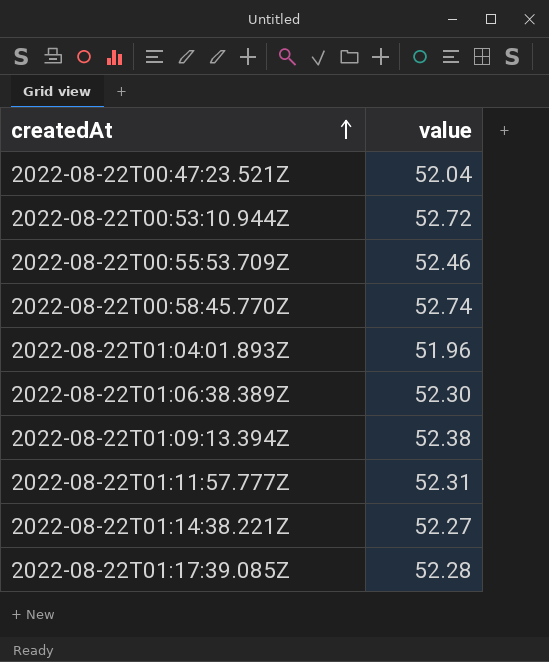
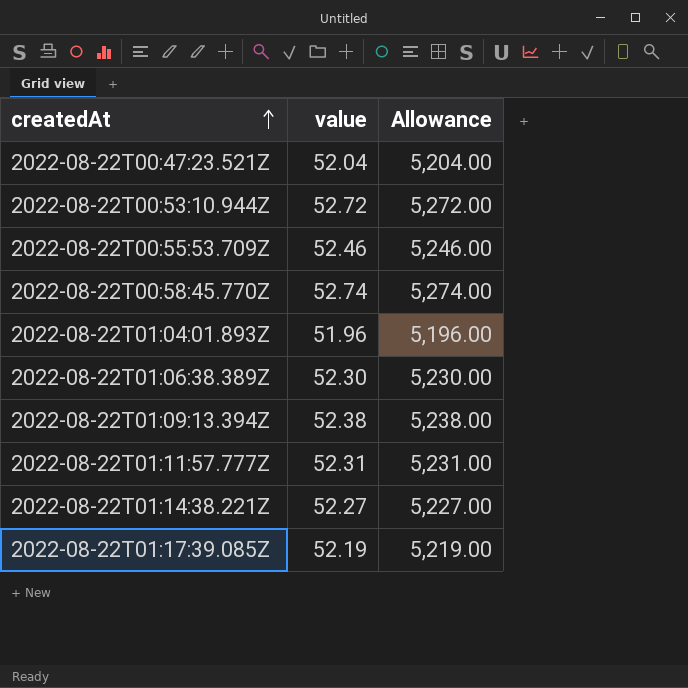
column Allowance | formula: none -> [value] * 100
2022-08-22T01:17:39.085Z | value: 52.28 -> 52.19

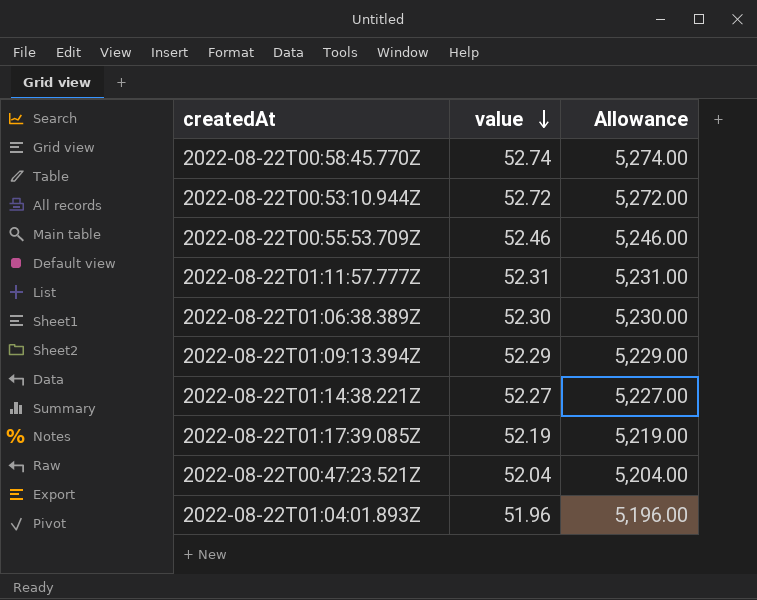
row order: createdAt ascending -> value descending
2022-08-22T01:09:13.394Z | value: 52.38 -> 52.29
2022-08-22T01:09:13.394Z | Allowance: 5,238.00 -> 5,229.00

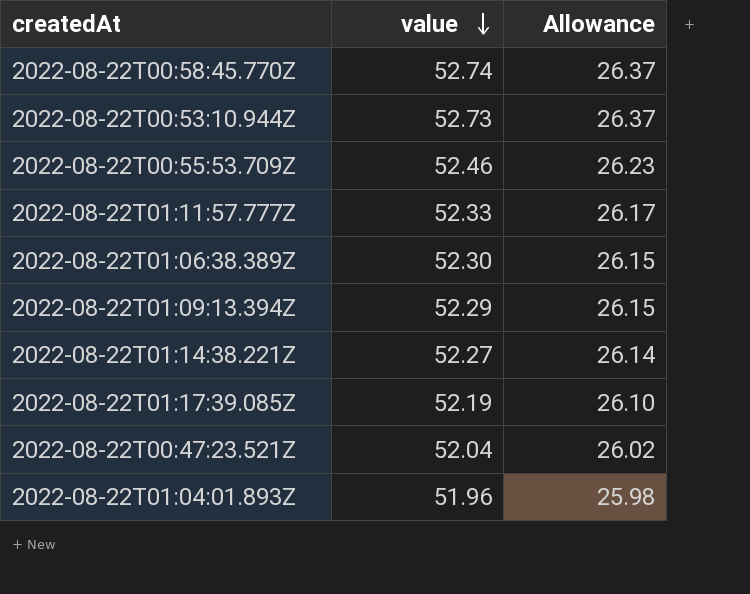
column Allowance | formula: [value] * 100 -> [value] * 0.5
2022-08-22T00:53:10.944Z | value: 52.72 -> 52.73
2022-08-22T01:11:57.777Z | value: 52.31 -> 52.33

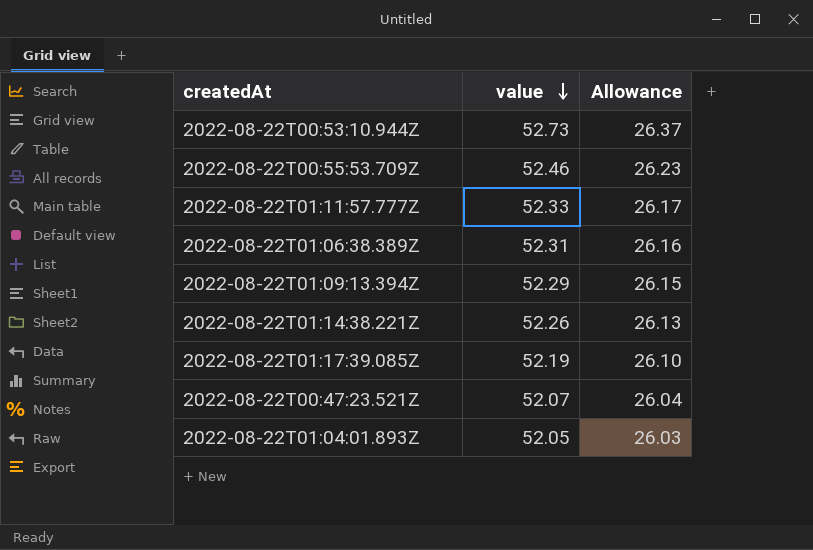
row 2022-08-22T00:58:45.770Z: 52.74 | 26.37 -> none
2022-08-22T01:06:38.389Z | value: 52.30 -> 52.31
2022-08-22T01:06:38.389Z | Allowance: 26.15 -> 26.16
2022-08-22T01:14:38.221Z | value: 52.27 -> 52.26
2022-08-22T01:14:38.221Z | Allowance: 26.14 -> 26.13
2022-08-22T00:47:23.521Z | value: 52.04 -> 52.07
2022-08-22T00:47:23.521Z | Allowance: 26.02 -> 26.04
2022-08-22T01:04:01.893Z | value: 51.96 -> 52.05
2022-08-22T01:04:01.893Z | Allowance: 25.98 -> 26.03

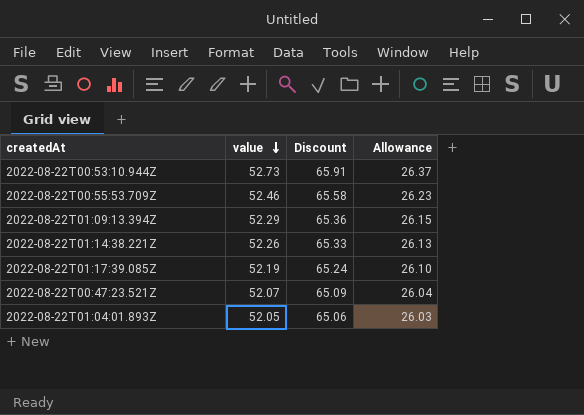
column Discount | formula: none -> [value] * 1.25
row 2022-08-22T01:11:57.777Z: 52.33 | 26.17 -> none
row 2022-08-22T01:06:38.389Z: 52.31 | 26.16 -> none

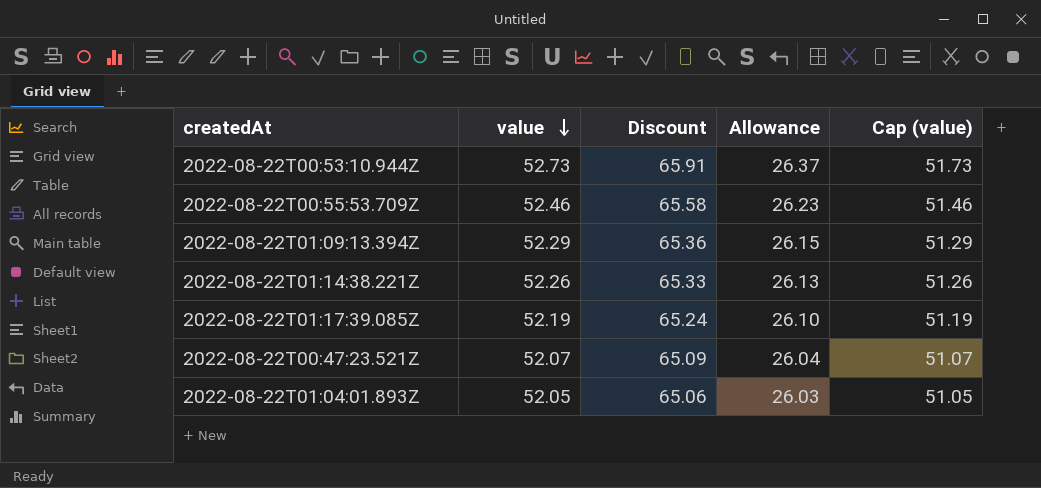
column Cap (value) | formula: none -> [value] - 1

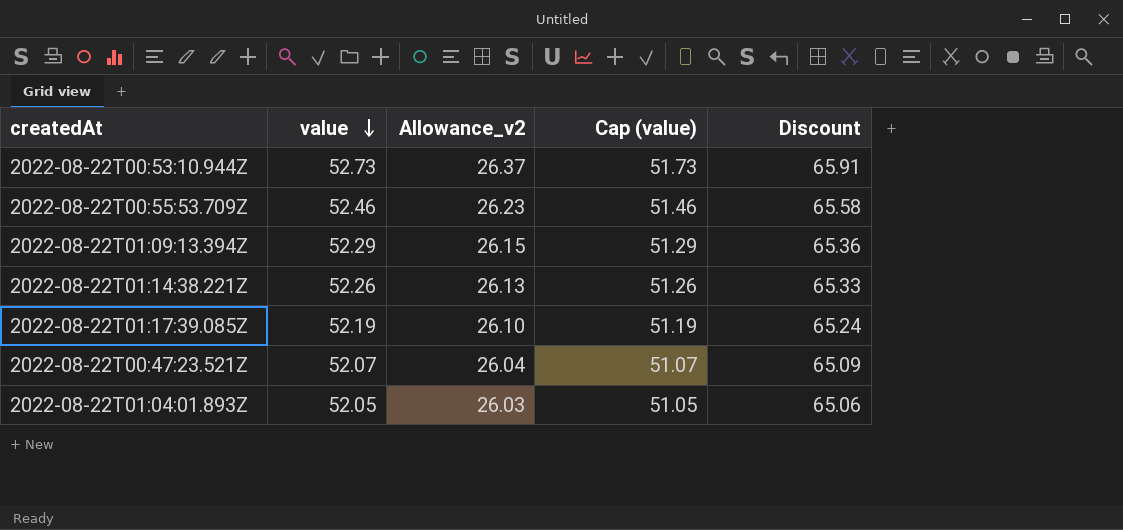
column name: Allowance -> Allowance_v2
column Discount | position: 3 -> 5

